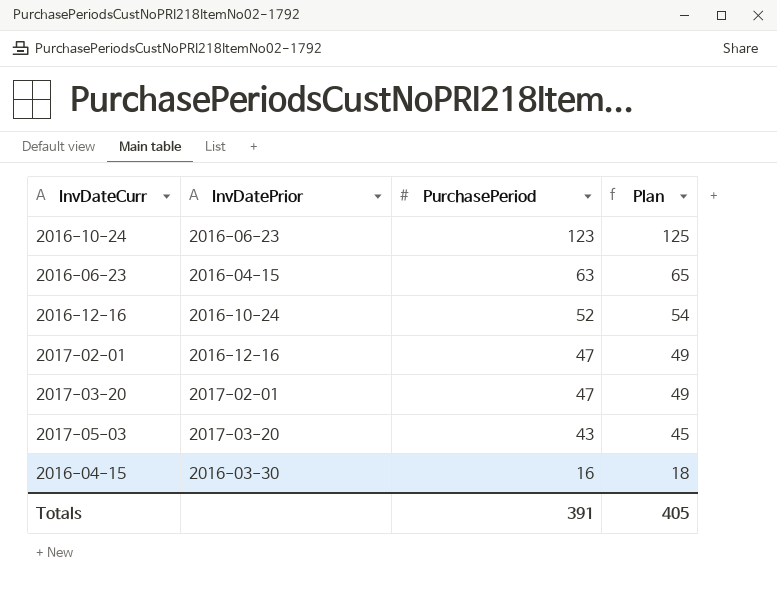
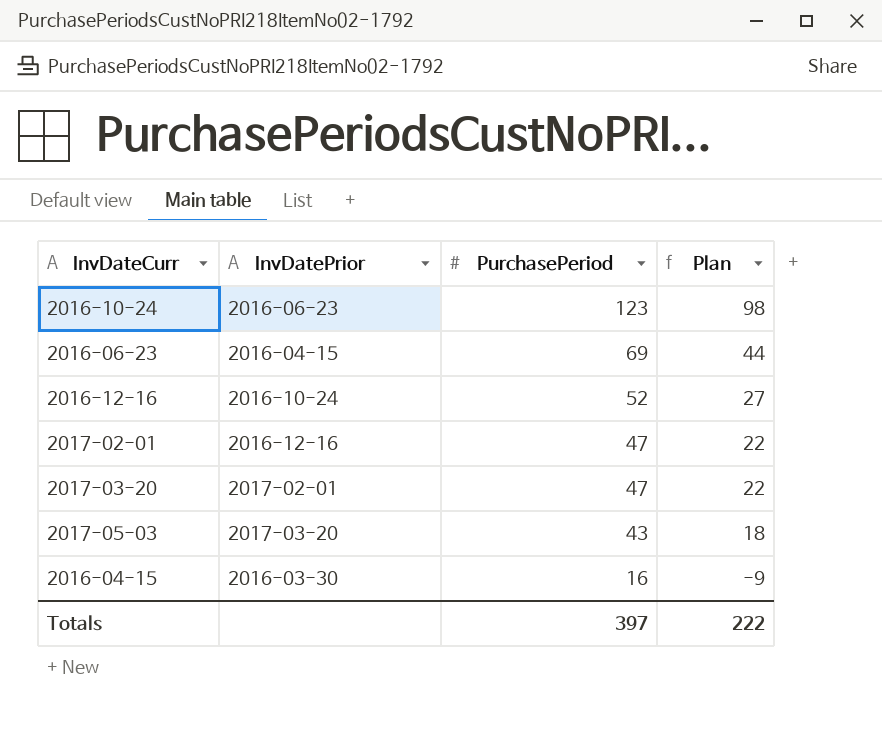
column Plan | formula: [PurchasePeriod] + 2 -> [PurchasePeriod] - 25
2016-06-23 | PurchasePeriod: 63 -> 69
Totals | PurchasePeriod: 391 -> 397
Totals | Plan: 405 -> 222

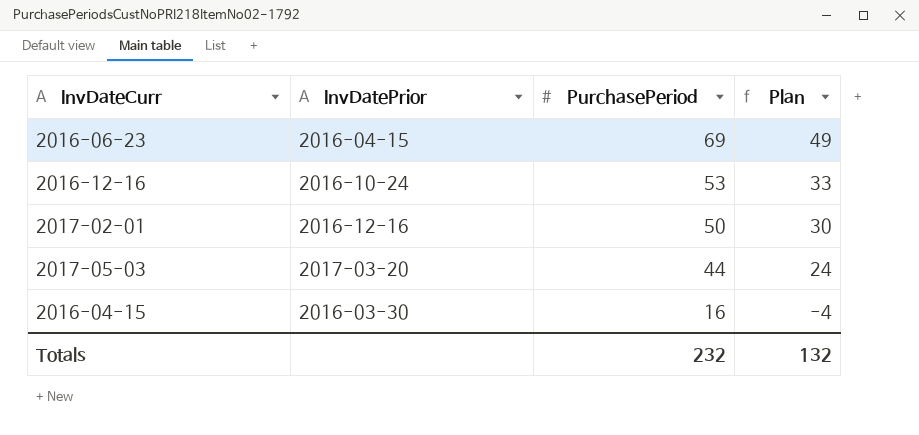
column Plan | formula: [PurchasePeriod] - 25 -> [PurchasePeriod] - 20
row 2016-10-24: 2016-06-23 | 123 | 98 -> none
row 2017-03-20: 2017-02-01 | 47 | 22 -> none
2016-12-16 | PurchasePeriod: 52 -> 53
2017-02-01 | PurchasePeriod: 47 -> 50
2017-05-03 | PurchasePeriod: 43 -> 44
Totals | PurchasePeriod: 397 -> 232
Totals | Plan: 222 -> 132

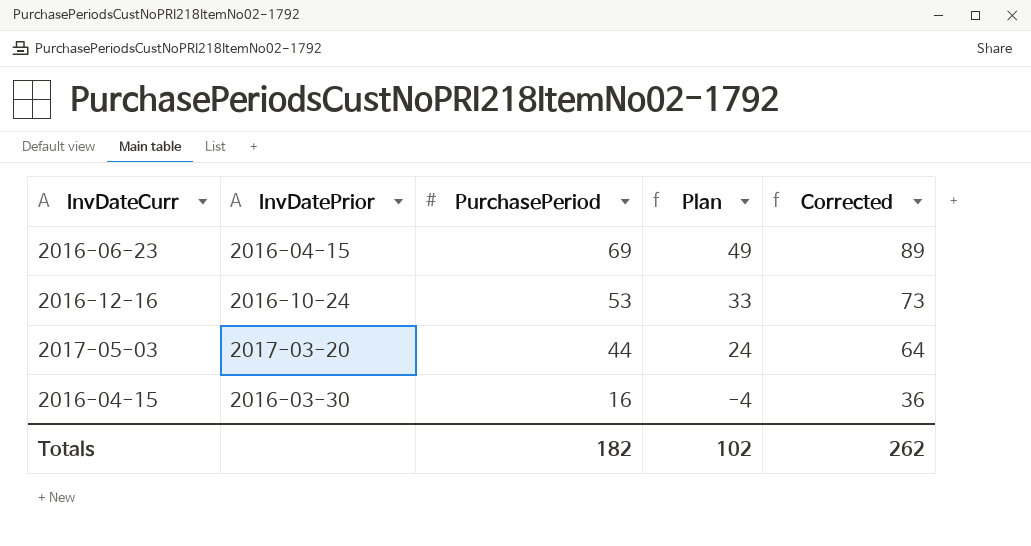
column Corrected | formula: none -> [PurchasePeriod] + 20
row 2017-02-01: 2016-12-16 | 50 | 30 -> none
Totals | PurchasePeriod: 232 -> 182
Totals | Plan: 132 -> 102

